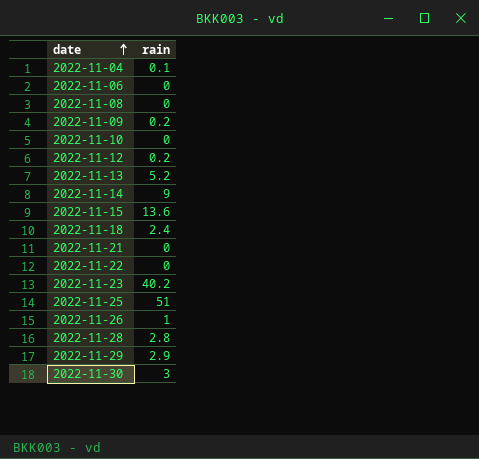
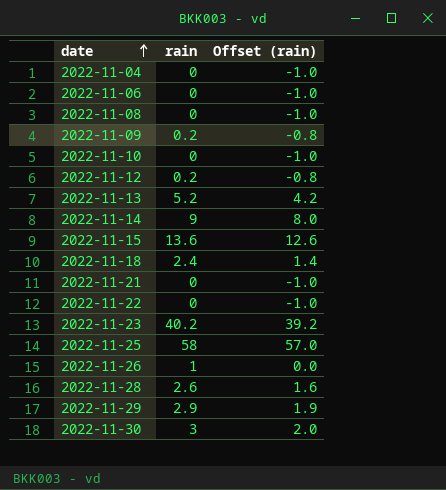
column Offset (rain) | formula: none -> [rain] - 1
2022-11-04 | rain: 0.1 -> 0
2022-11-25 | rain: 51 -> 58
2022-11-28 | rain: 2.8 -> 2.6

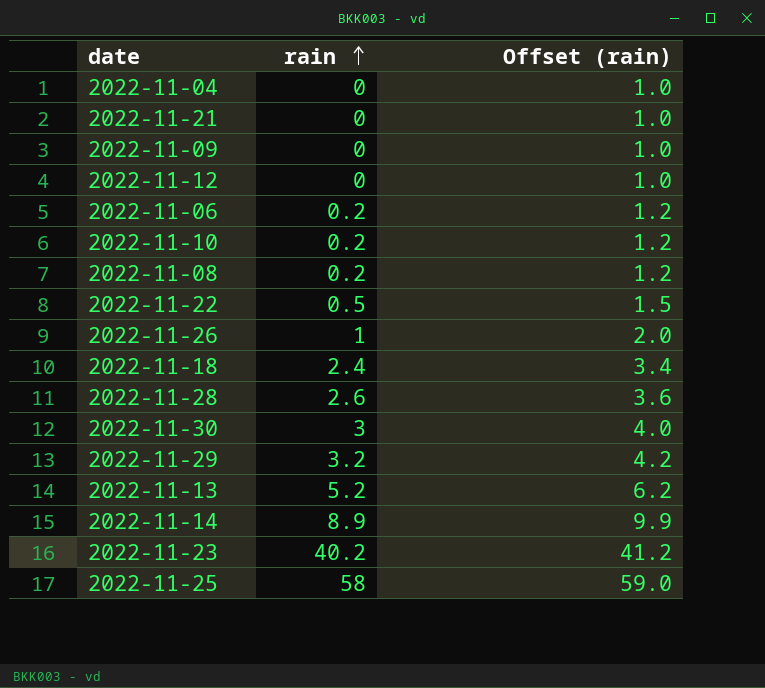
row order: date ascending -> rain ascending
column Offset (rain) | formula: [rain] - 1 -> [rain] + 1
row 2022-11-15: 13.6 | 12.6 -> none
2022-11-09 | rain: 0.2 -> 0
2022-11-12 | rain: 0.2 -> 0
2022-11-06 | rain: 0 -> 0.2
2022-11-10 | rain: 0 -> 0.2
2022-11-08 | rain: 0 -> 0.2
2022-11-22 | rain: 0 -> 0.5
2022-11-29 | rain: 2.9 -> 3.2
2022-11-14 | rain: 9 -> 8.9

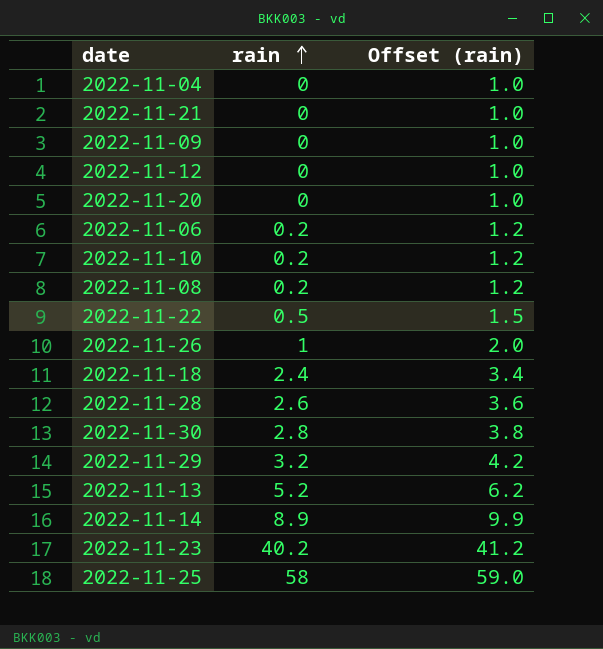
row 2022-11-20: none -> 0 | 1.0
2022-11-30 | rain: 3 -> 2.8
2022-11-30 | Offset (rain): 4.0 -> 3.8

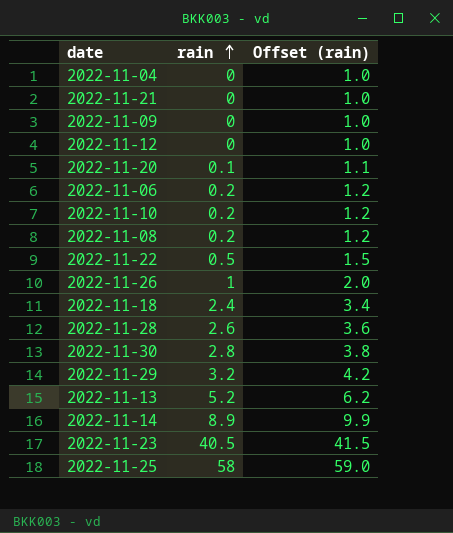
2022-11-20 | rain: 0 -> 0.1
2022-11-20 | Offset (rain): 1.0 -> 1.1
2022-11-23 | rain: 40.2 -> 40.5
2022-11-23 | Offset (rain): 41.2 -> 41.5

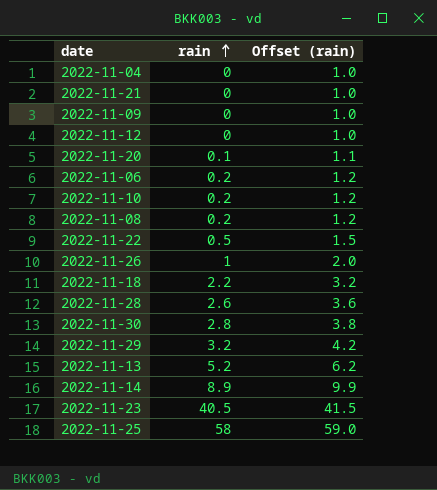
2022-11-18 | rain: 2.4 -> 2.2
2022-11-18 | Offset (rain): 3.4 -> 3.2

